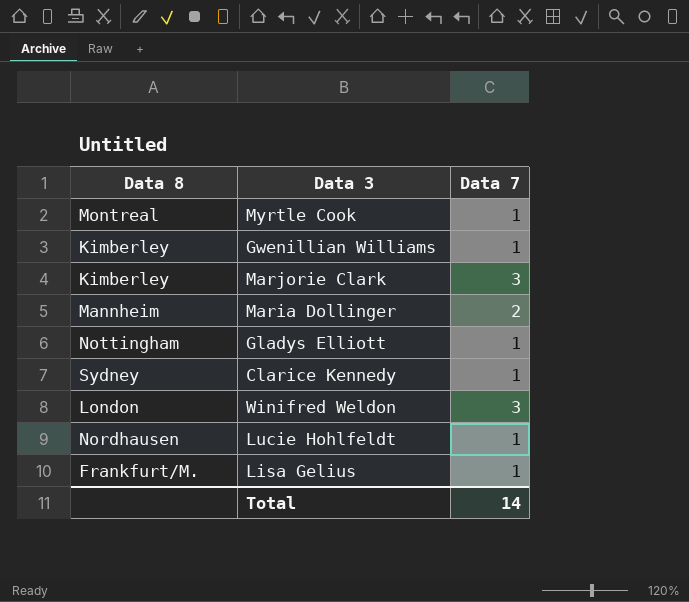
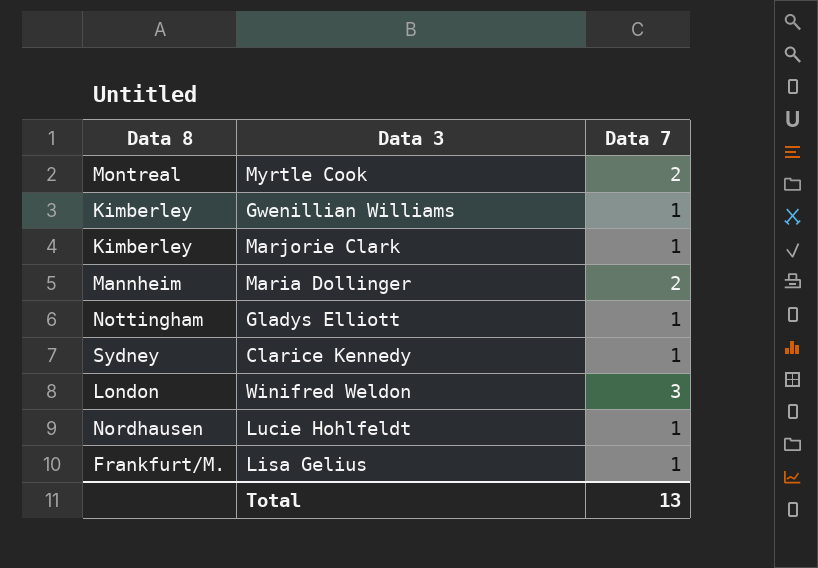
Myrtle Cook | Data 7: 1 -> 2
Marjorie Clark | Data 7: 3 -> 1
Total | Data 7: 14 -> 13

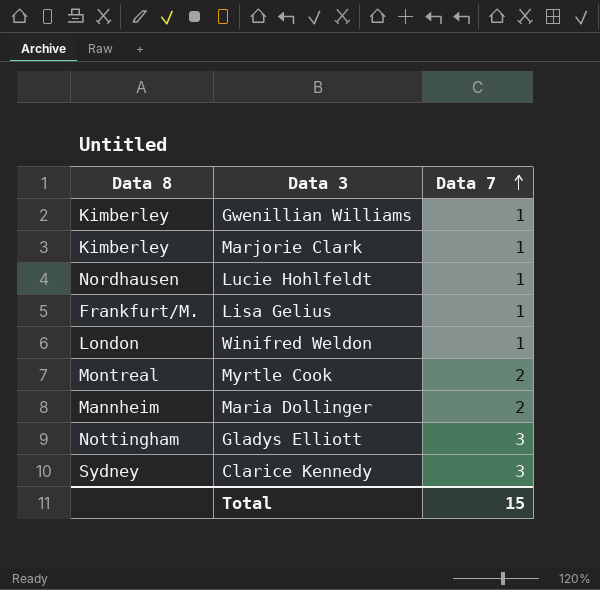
row order: none -> Data 7 ascending
Winifred Weldon | Data 7: 3 -> 1
Gladys Elliott | Data 7: 1 -> 3
Clarice Kennedy | Data 7: 1 -> 3
Total | Data 7: 13 -> 15

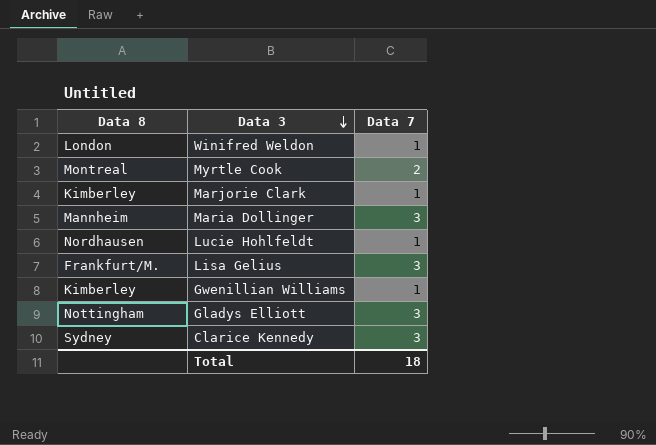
row order: Data 7 ascending -> Data 3 descending
Maria Dollinger | Data 7: 2 -> 3
Lisa Gelius | Data 7: 1 -> 3
Total | Data 7: 15 -> 18

